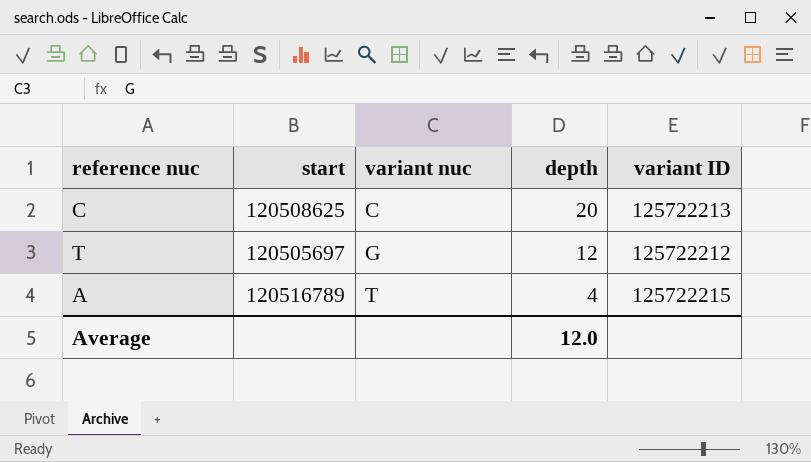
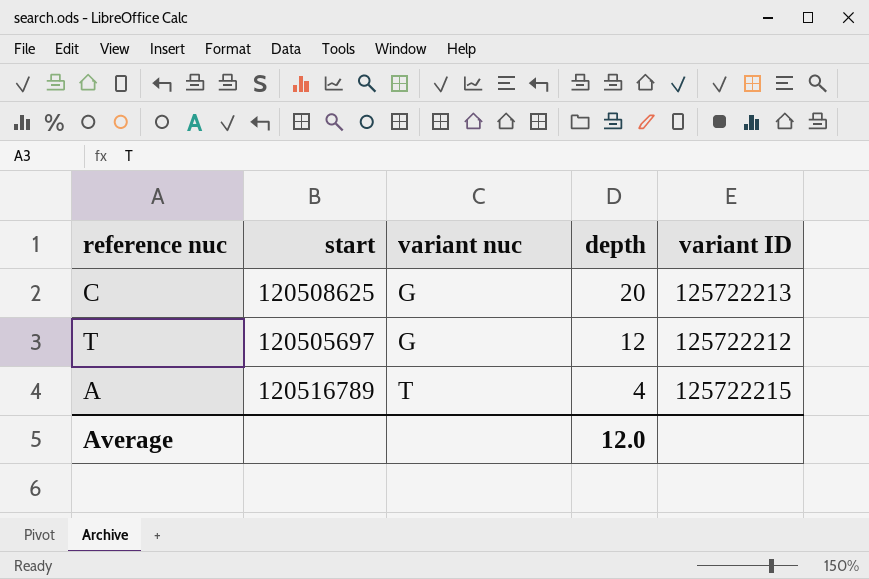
C | variant nuc: C -> G

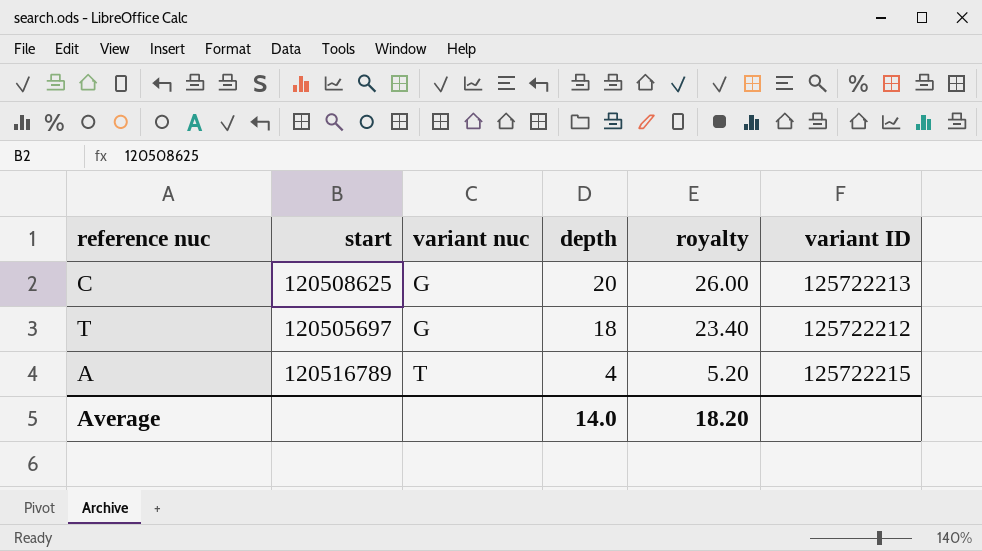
column royalty | formula: none -> [depth] * 1.3
T | depth: 12 -> 18
Average | depth: 12.0 -> 14.0

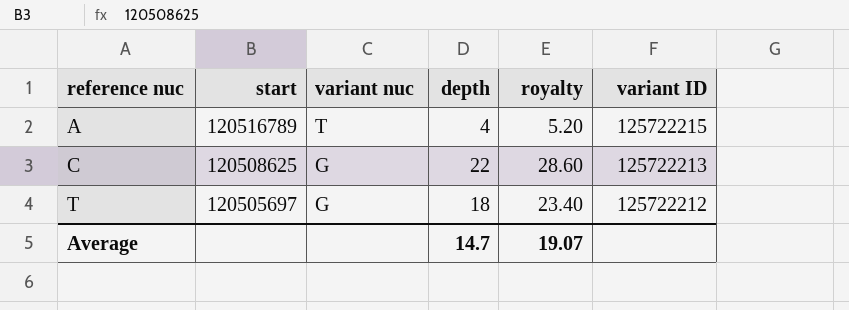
row order: variant nuc ascending -> reference nuc ascending
C | depth: 20 -> 22
C | royalty: 26.00 -> 28.60
Average | depth: 14.0 -> 14.7
Average | royalty: 18.20 -> 19.07

